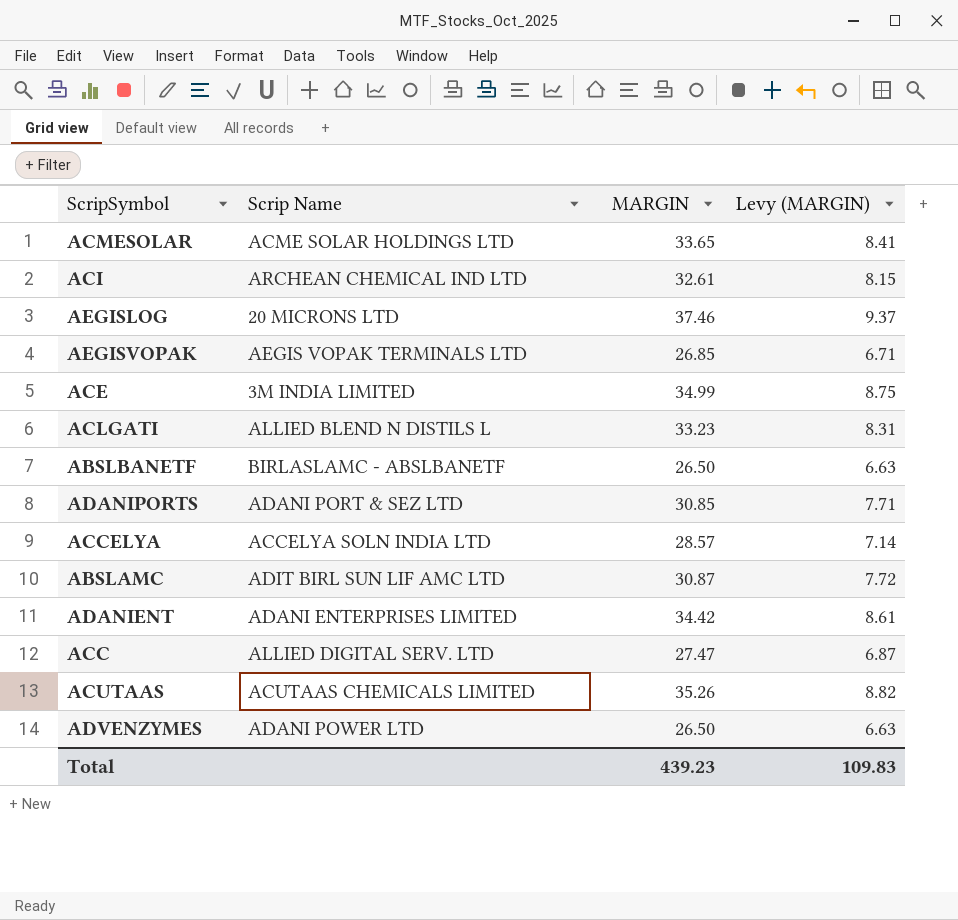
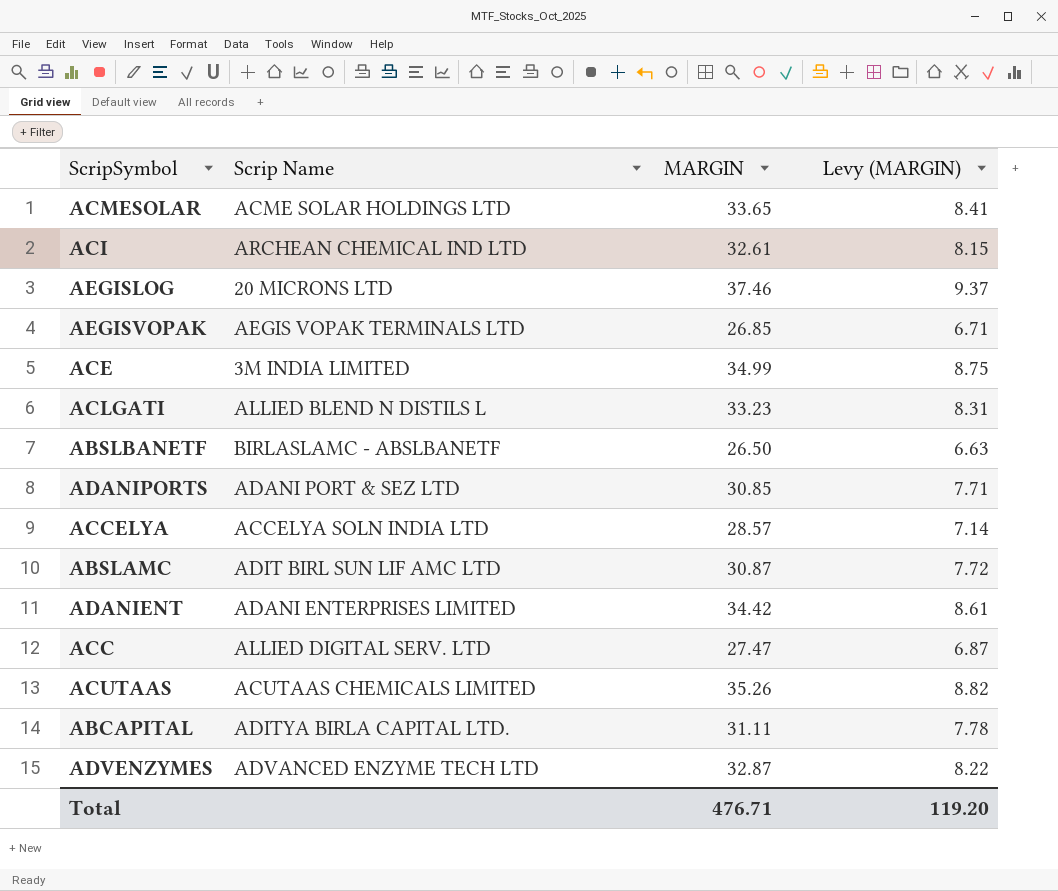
row ABCAPITAL: none -> ADITYA BIRLA CAPITAL LTD. | 31.11 | 7.78
ADVENZYMES | Scrip Name: ADANI POWER LTD -> ADVANCED ENZYME TECH LTD
ADVENZYMES | MARGIN: 26.50 -> 32.87
ADVENZYMES | Levy (MARGIN): 6.63 -> 8.22
Total | MARGIN: 439.23 -> 476.71
Total | Levy (MARGIN): 109.83 -> 119.20

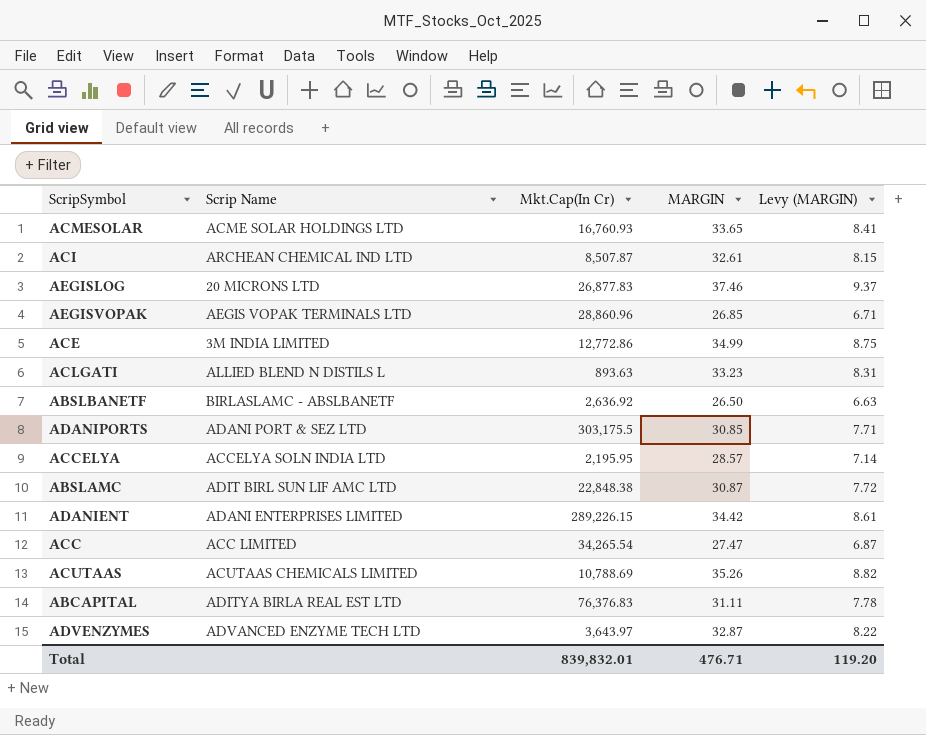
column Mkt.Cap(In Cr) | position: none -> 3
ACC | Scrip Name: ALLIED DIGITAL SERV. LTD -> ACC LIMITED
ABCAPITAL | Scrip Name: ADITYA BIRLA CAPITAL LTD. -> ADITYA BIRLA REAL EST LTD

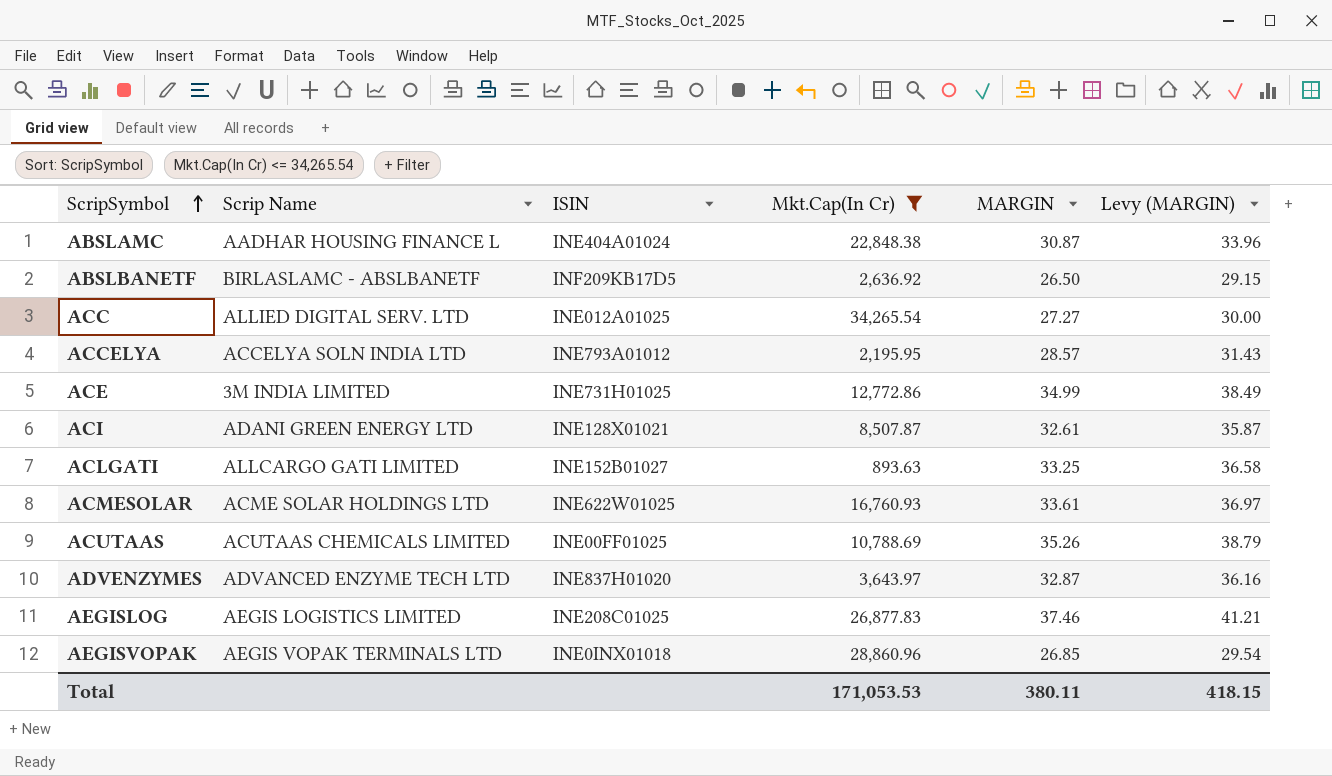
filter: none -> Mkt.Cap(In Cr) <= 34,265.54
row order: none -> ScripSymbol ascending
column ISIN | position: none -> 3
column Levy (MARGIN) | formula: [MARGIN] * 0.25 -> [MARGIN] * 1.1
ABSLAMC | Scrip Name: ADIT BIRL SUN LIF AMC LTD -> AADHAR HOUSING FINANCE L
ACC | Scrip Name: ACC LIMITED -> ALLIED DIGITAL SERV. LTD
ACC | MARGIN: 27.47 -> 27.27
ACI | Scrip Name: ARCHEAN CHEMICAL IND LTD -> ADANI GREEN ENERGY LTD
ACLGATI | Scrip Name: ALLIED BLEND N DISTILS L -> ALLCARGO GATI LIMITED
ACLGATI | MARGIN: 33.23 -> 33.25
ACMESOLAR | MARGIN: 33.65 -> 33.61
AEGISLOG | Scrip Name: 20 MICRONS LTD -> AEGIS LOGISTICS LIMITED
Total | Mkt.Cap(In Cr): 839,832.01 -> 171,053.53
Total | MARGIN: 476.71 -> 380.11
Total | Levy (MARGIN): 119.20 -> 418.15

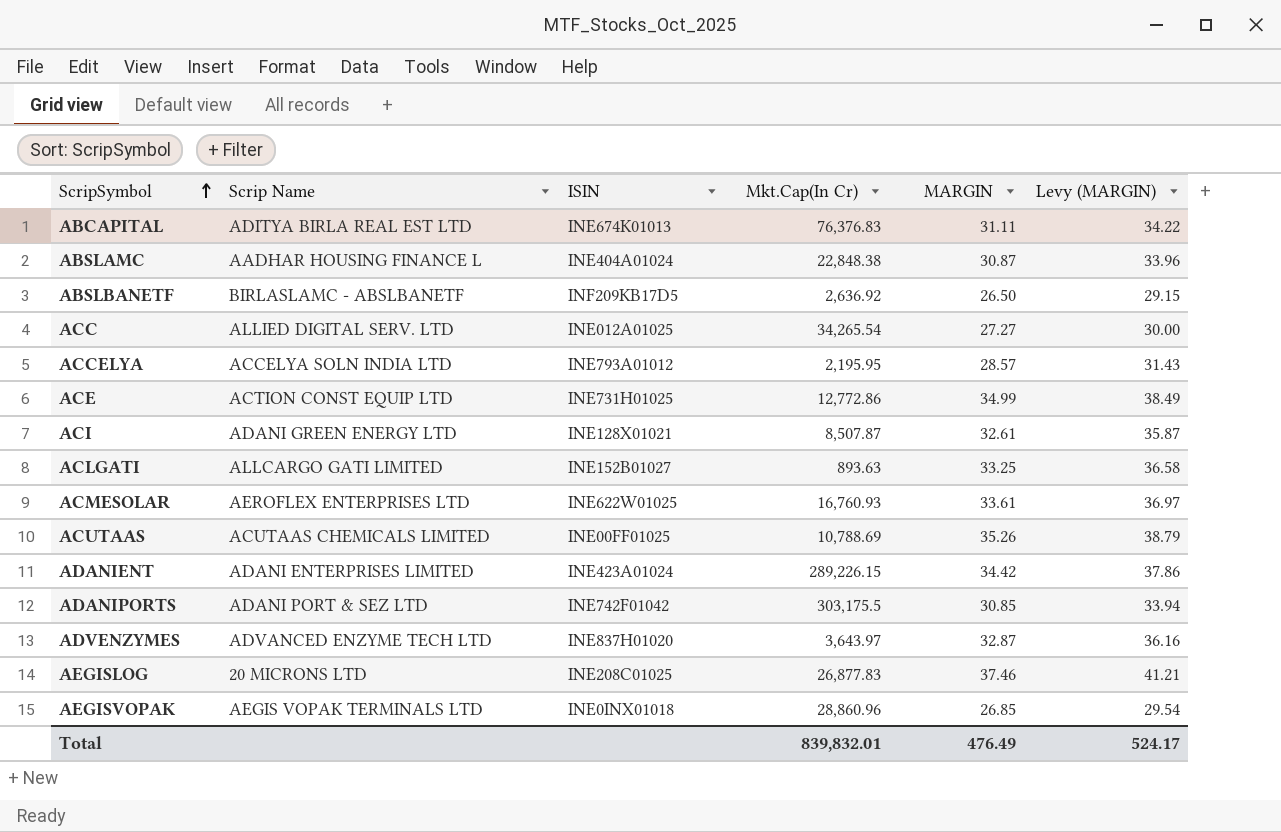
filter: Mkt.Cap(In Cr) <= 34,265.54 -> none
ACE | Scrip Name: 3M INDIA LIMITED -> ACTION CONST EQUIP LTD
ACMESOLAR | Scrip Name: ACME SOLAR HOLDINGS LTD -> AEROFLEX ENTERPRISES LTD
AEGISLOG | Scrip Name: AEGIS LOGISTICS LIMITED -> 20 MICRONS LTD
Total | Mkt.Cap(In Cr): 171,053.53 -> 839,832.01
Total | MARGIN: 380.11 -> 476.49
Total | Levy (MARGIN): 418.15 -> 524.17

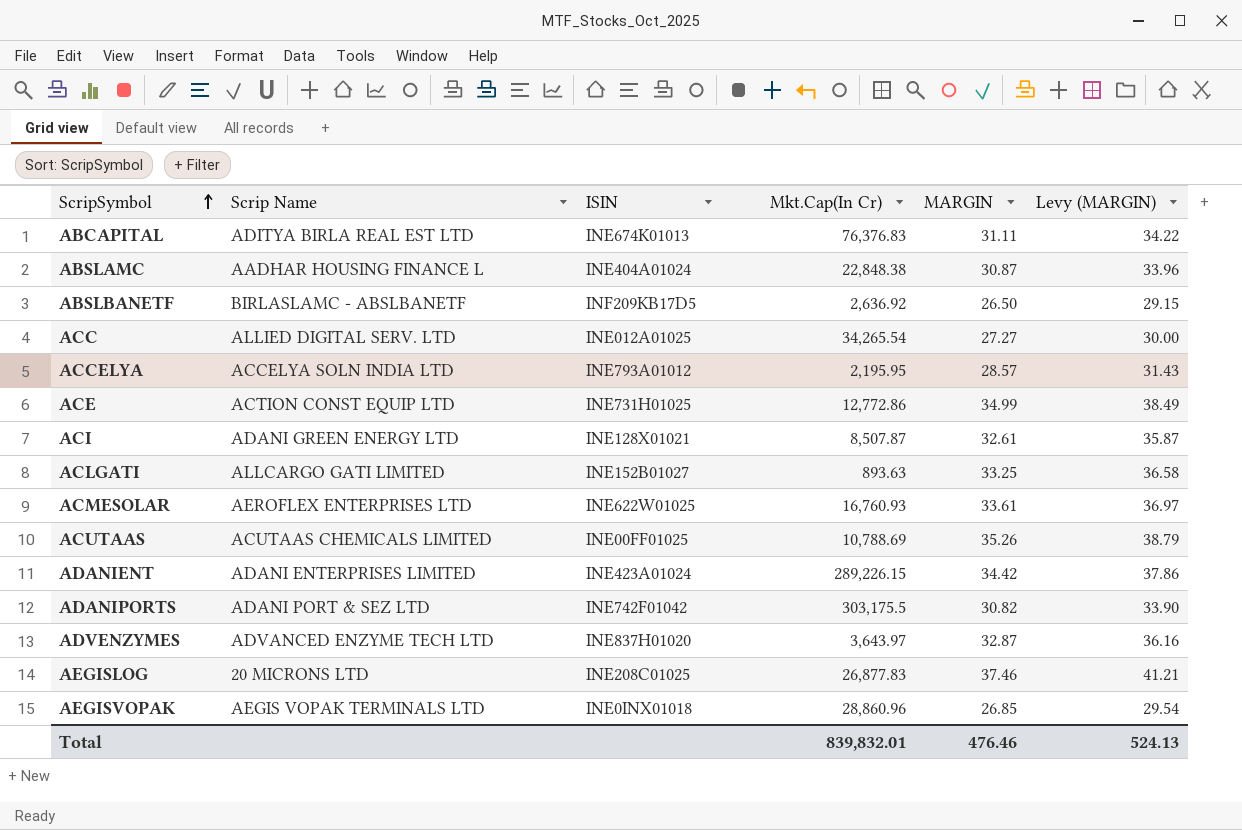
ADANIPORTS | MARGIN: 30.85 -> 30.82
ADANIPORTS | Levy (MARGIN): 33.94 -> 33.90
Total | MARGIN: 476.49 -> 476.46
Total | Levy (MARGIN): 524.17 -> 524.13

